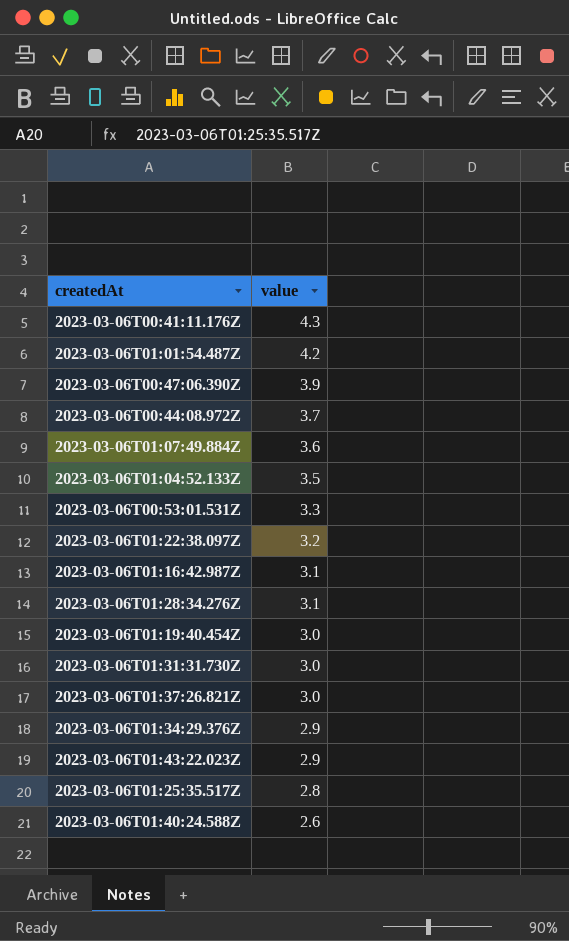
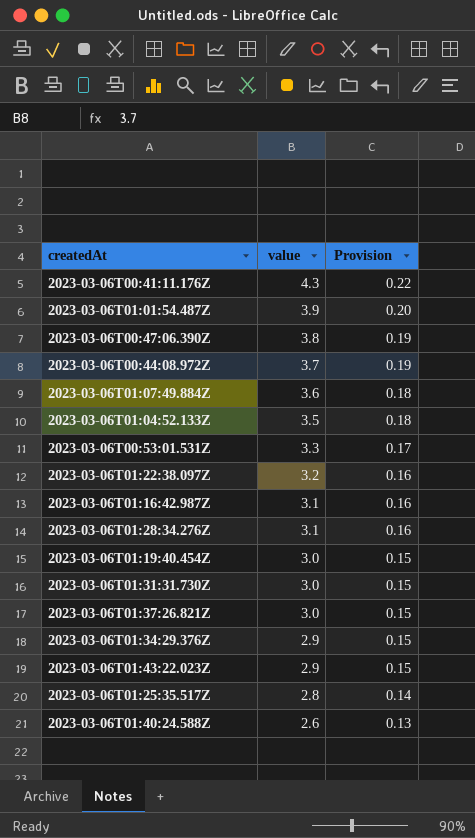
column Provision | formula: none -> [value] * 0.05
2023-03-06T01:01:54.487Z | value: 4.2 -> 3.9
2023-03-06T00:47:06.390Z | value: 3.9 -> 3.8

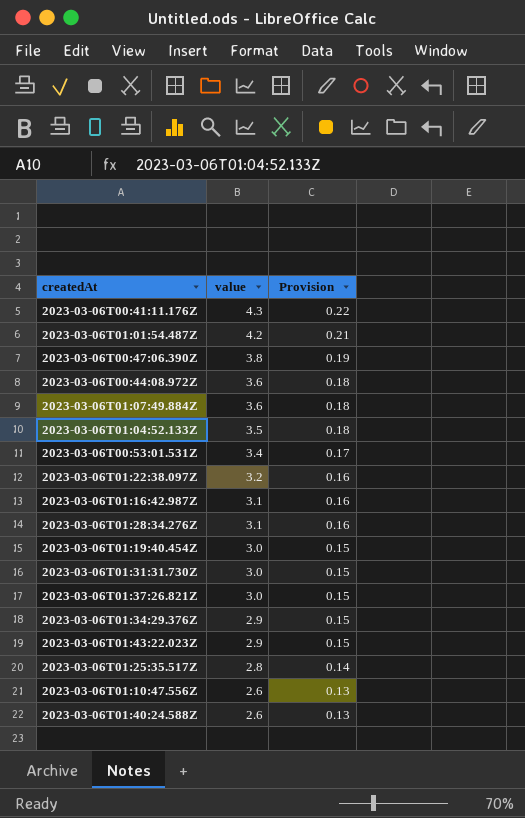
2023-03-06T01:01:54.487Z | value: 3.9 -> 4.2
2023-03-06T01:01:54.487Z | Provision: 0.20 -> 0.21
2023-03-06T00:44:08.972Z | value: 3.7 -> 3.6
2023-03-06T00:44:08.972Z | Provision: 0.19 -> 0.18
2023-03-06T00:53:01.531Z | value: 3.3 -> 3.4
row 2023-03-06T01:10:47.556Z: none -> 2.6 | 0.13

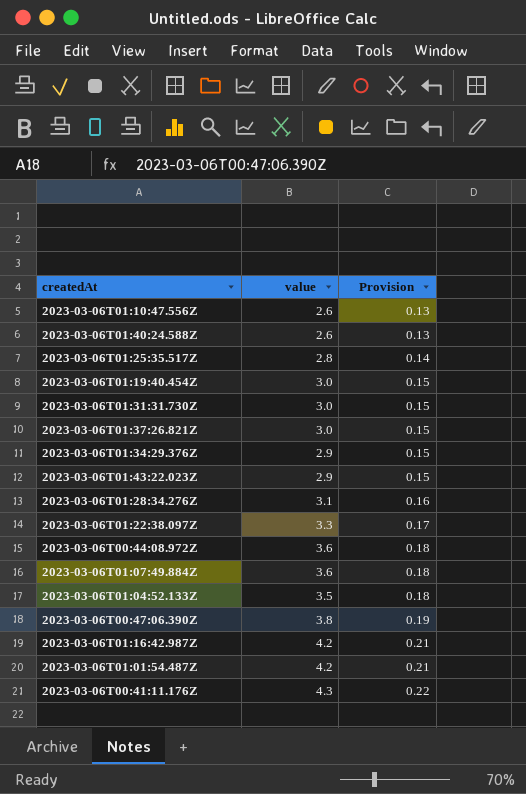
row order: value descending -> Provision ascending
row 2023-03-06T00:53:01.531Z: 3.4 | 0.17 -> none
2023-03-06T01:22:38.097Z | value: 3.2 -> 3.3
2023-03-06T01:22:38.097Z | Provision: 0.16 -> 0.17
2023-03-06T01:16:42.987Z | value: 3.1 -> 4.2
2023-03-06T01:16:42.987Z | Provision: 0.16 -> 0.21

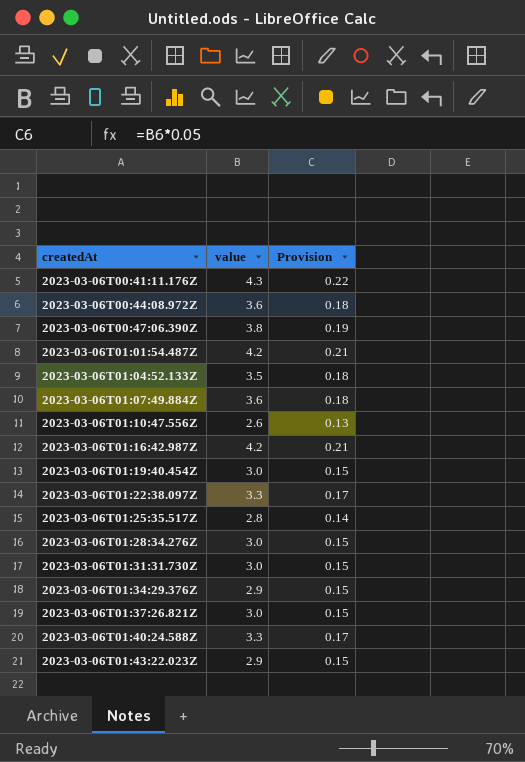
row order: Provision ascending -> createdAt ascending
2023-03-06T01:28:34.276Z | value: 3.1 -> 3.0
2023-03-06T01:28:34.276Z | Provision: 0.16 -> 0.15
2023-03-06T01:40:24.588Z | value: 2.6 -> 3.3
2023-03-06T01:40:24.588Z | Provision: 0.13 -> 0.17

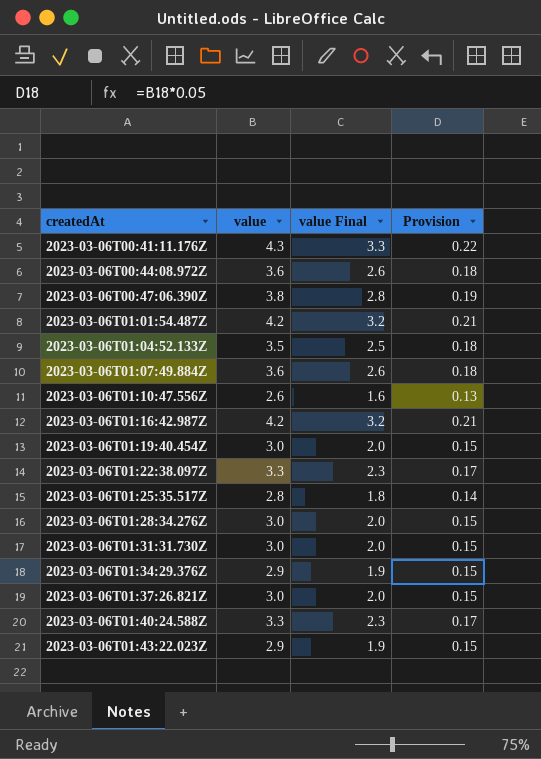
column value Final | formula: none -> [value] - 1

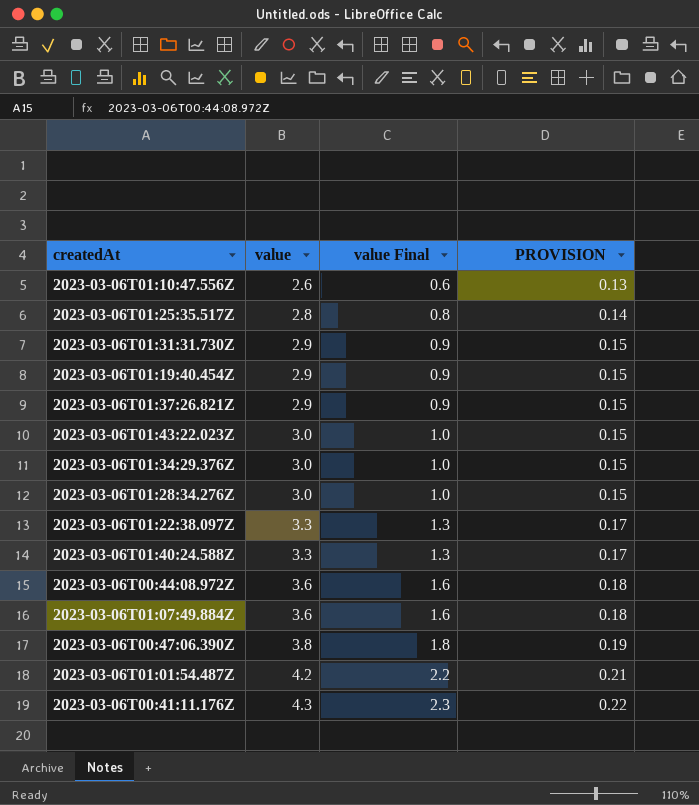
row order: createdAt ascending -> value ascending
column value Final | formula: [value] - 1 -> [value] - 2
column name: Provision -> PROVISION
row 2023-03-06T01:04:52.133Z: 3.5 | 2.5 | 0.18 -> none
row 2023-03-06T01:16:42.987Z: 4.2 | 3.2 | 0.21 -> none
2023-03-06T01:31:31.730Z | value: 3.0 -> 2.9
2023-03-06T01:19:40.454Z | value: 3.0 -> 2.9
2023-03-06T01:37:26.821Z | value: 3.0 -> 2.9
2023-03-06T01:43:22.023Z | value: 2.9 -> 3.0
2023-03-06T01:34:29.376Z | value: 2.9 -> 3.0

